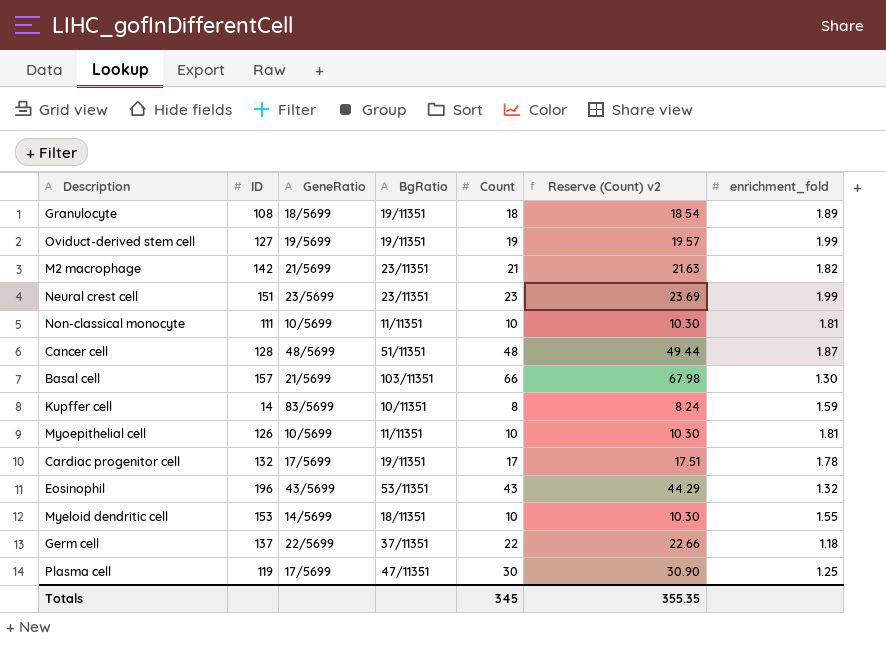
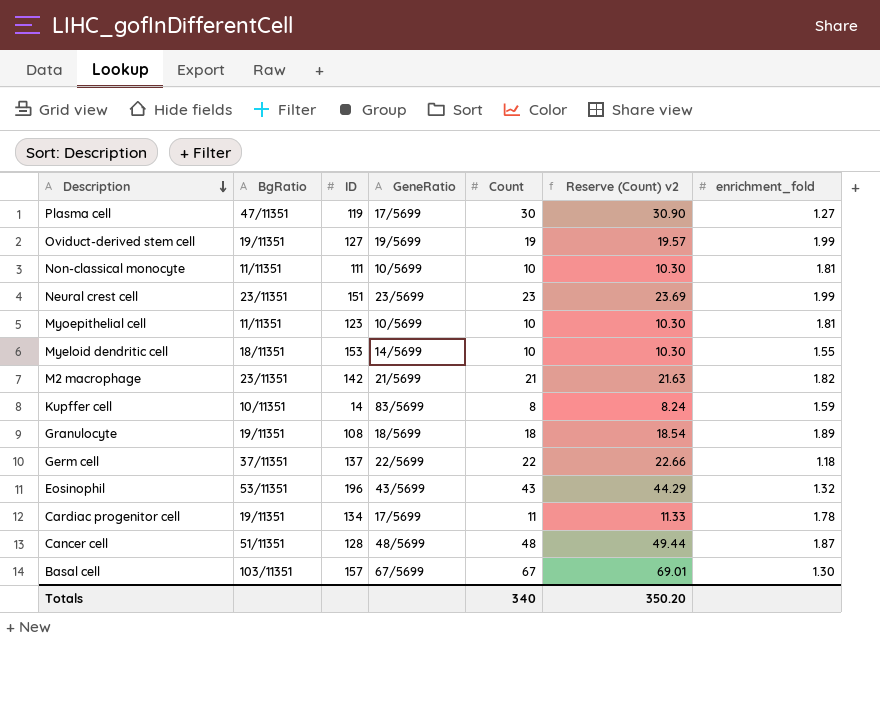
row order: none -> Description descending
column BgRatio | position: 4 -> 2
Plasma cell | enrichment_fold: 1.25 -> 1.27
Myoepithelial cell | ID: 126 -> 123
Cardiac progenitor cell | ID: 132 -> 134
Cardiac progenitor cell | Count: 17 -> 11
Cardiac progenitor cell | Reserve (Count) v2: 17.51 -> 11.33
Basal cell | GeneRatio: 21/5699 -> 67/5699
Basal cell | Count: 66 -> 67
Basal cell | Reserve (Count) v2: 67.98 -> 69.01
Totals | Count: 345 -> 340
Totals | Reserve (Count) v2: 355.35 -> 350.20

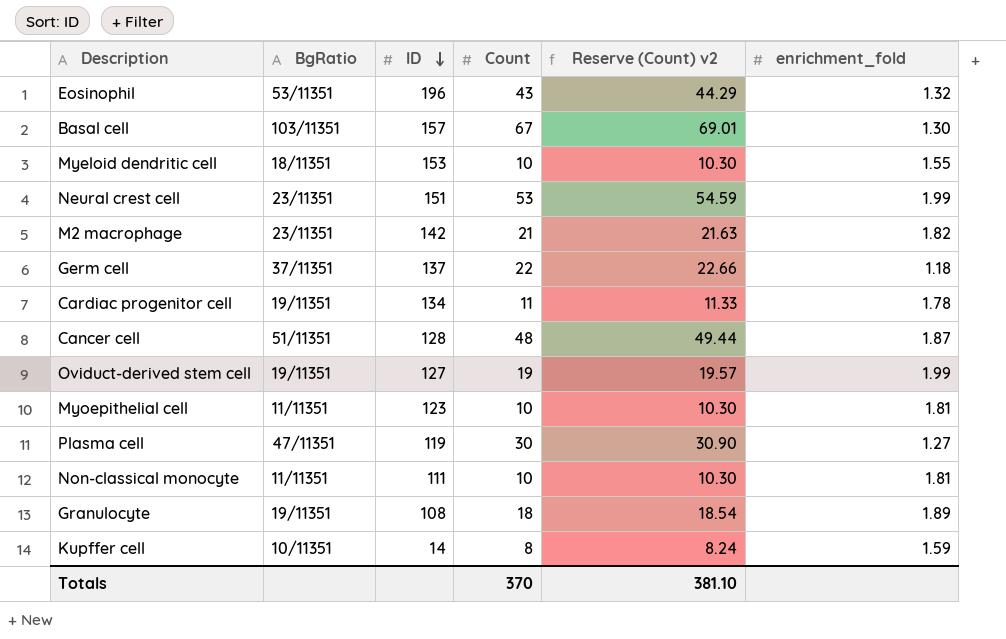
row order: Description descending -> ID descending
column GeneRatio | position: 4 -> none
Neural crest cell | Count: 23 -> 53
Neural crest cell | Reserve (Count) v2: 23.69 -> 54.59
Totals | Count: 340 -> 370
Totals | Reserve (Count) v2: 350.20 -> 381.10

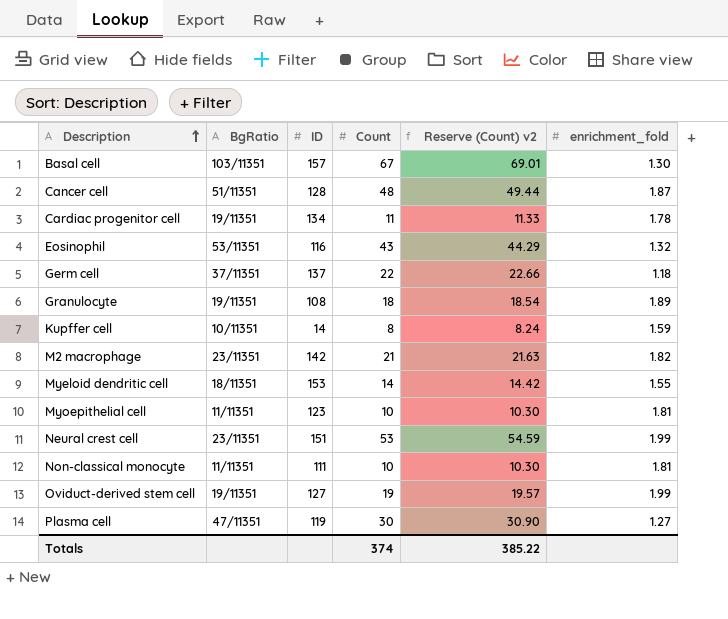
row order: ID descending -> Description ascending
Eosinophil | ID: 196 -> 116
Myeloid dendritic cell | Count: 10 -> 14
Myeloid dendritic cell | Reserve (Count) v2: 10.30 -> 14.42
Totals | Count: 370 -> 374
Totals | Reserve (Count) v2: 381.10 -> 385.22

